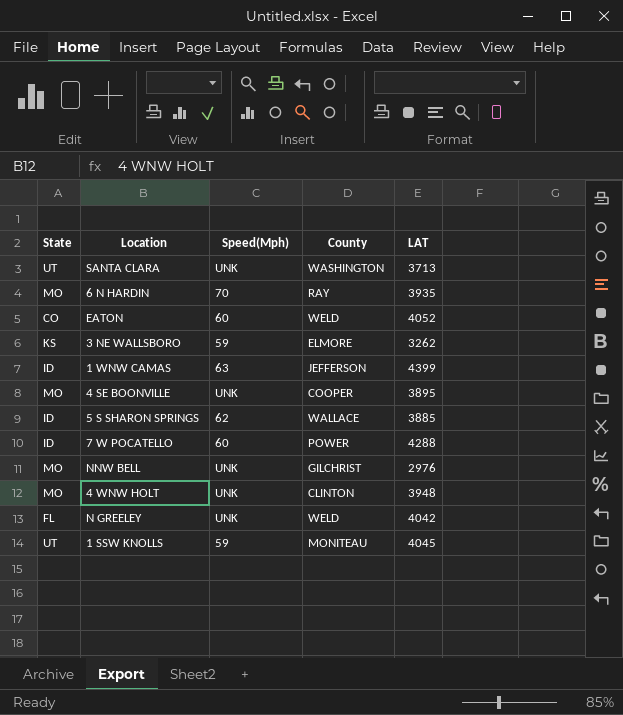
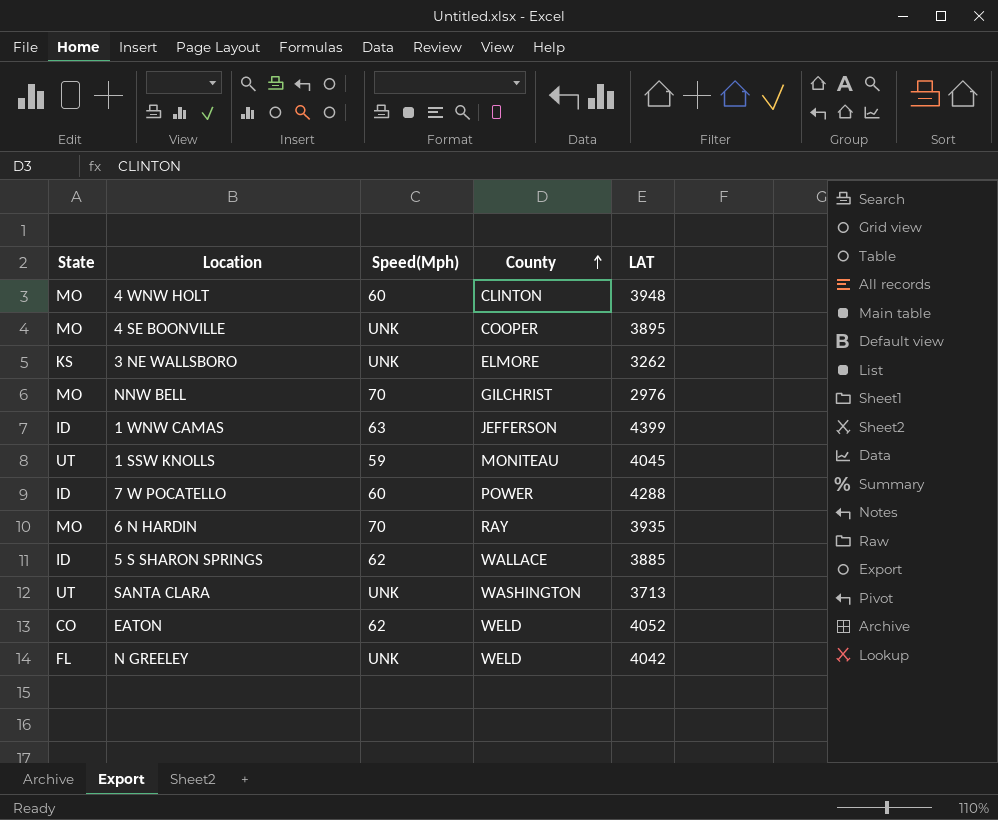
row order: none -> County ascending
4 WNW HOLT | Speed(Mph): UNK -> 60
3 NE WALLSBORO | Speed(Mph): 59 -> UNK
NNW BELL | Speed(Mph): UNK -> 70
EATON | Speed(Mph): 60 -> 62

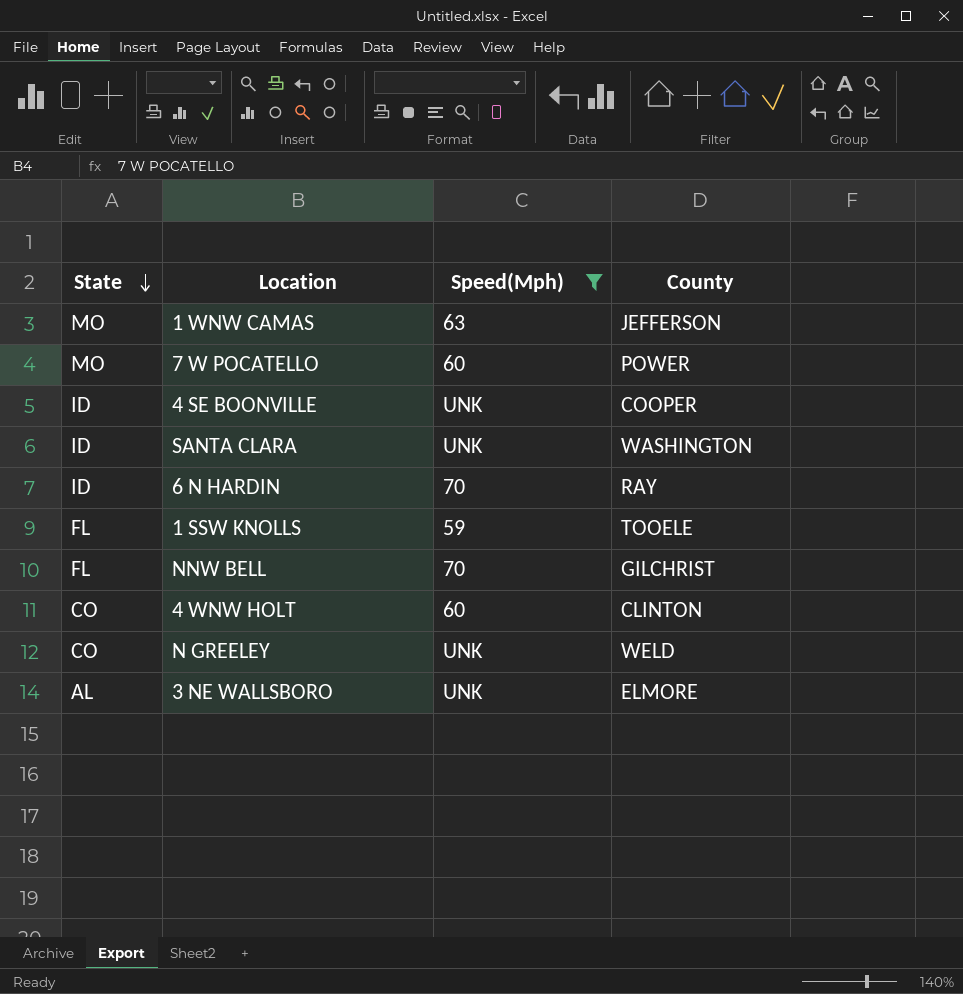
filter: none -> Speed(Mph) != 62
row order: County ascending -> State descending
column LAT | position: 5 -> none
1 WNW CAMAS | State: ID -> MO
7 W POCATELLO | State: ID -> MO
4 SE BOONVILLE | State: MO -> ID
SANTA CLARA | State: UT -> ID
6 N HARDIN | State: MO -> ID
1 SSW KNOLLS | State: UT -> FL
1 SSW KNOLLS | County: MONITEAU -> TOOELE
NNW BELL | State: MO -> FL
4 WNW HOLT | State: MO -> CO
N GREELEY | State: FL -> CO
3 NE WALLSBORO | State: KS -> AL

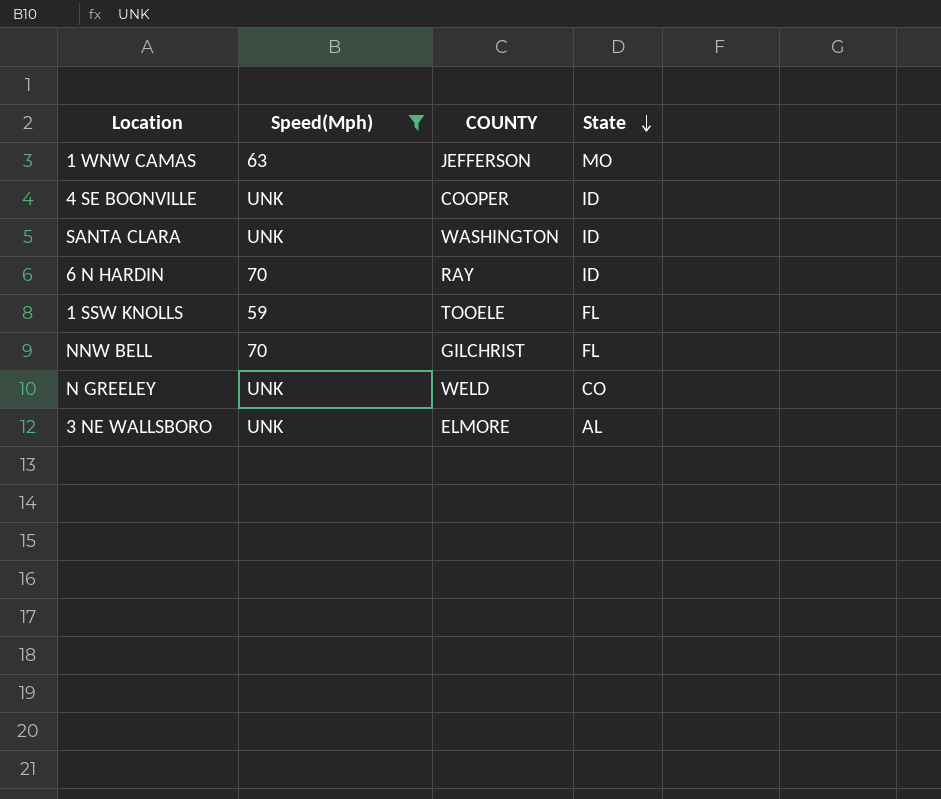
column name: County -> COUNTY
column State | position: 1 -> 4
row 7 W POCATELLO: MO | 60 | POWER -> none
row 4 WNW HOLT: CO | 60 | CLINTON -> none

